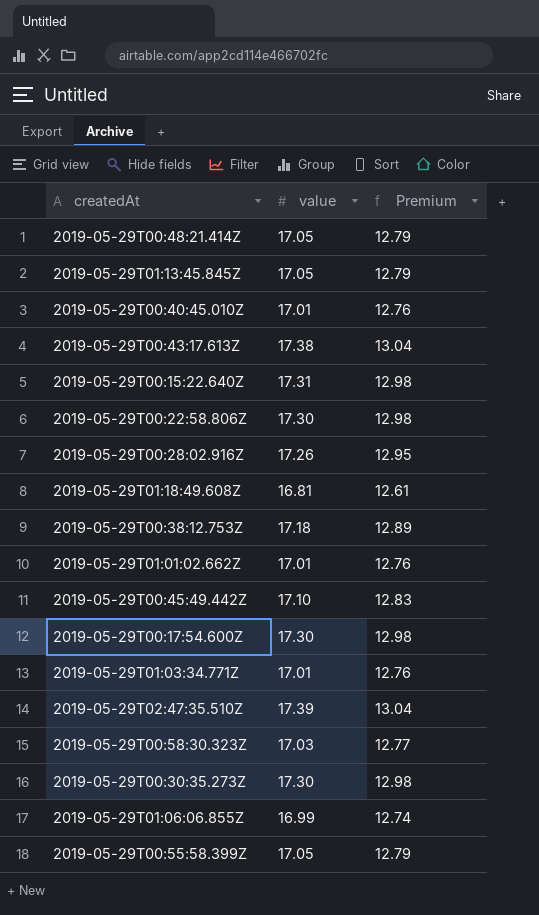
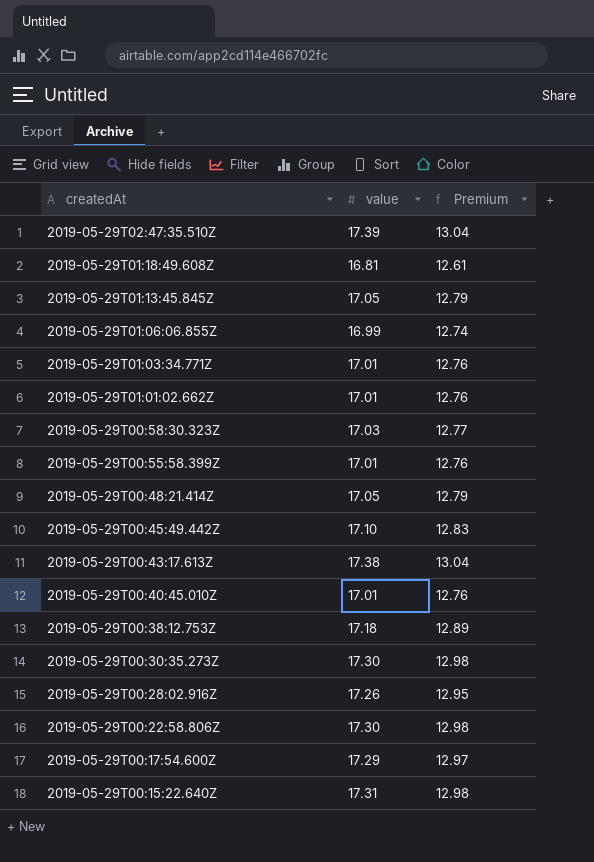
row order: none -> createdAt descending
2019-05-29T00:55:58.399Z | value: 17.05 -> 17.01
2019-05-29T00:55:58.399Z | Premium: 12.79 -> 12.76
2019-05-29T00:17:54.600Z | value: 17.30 -> 17.29
2019-05-29T00:17:54.600Z | Premium: 12.98 -> 12.97

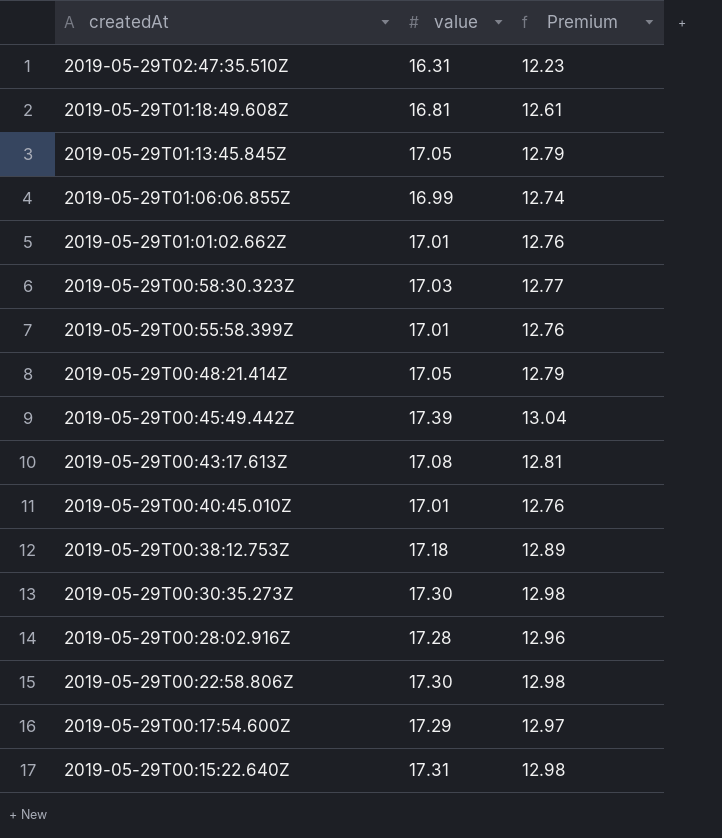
row 2019-05-29T01:03:34.771Z: 17.01 | 12.76 -> none
2019-05-29T02:47:35.510Z | value: 17.39 -> 16.31
2019-05-29T02:47:35.510Z | Premium: 13.04 -> 12.23
2019-05-29T00:45:49.442Z | value: 17.10 -> 17.39
2019-05-29T00:45:49.442Z | Premium: 12.83 -> 13.04
2019-05-29T00:43:17.613Z | value: 17.38 -> 17.08
2019-05-29T00:43:17.613Z | Premium: 13.04 -> 12.81
2019-05-29T00:28:02.916Z | value: 17.26 -> 17.28
2019-05-29T00:28:02.916Z | Premium: 12.95 -> 12.96

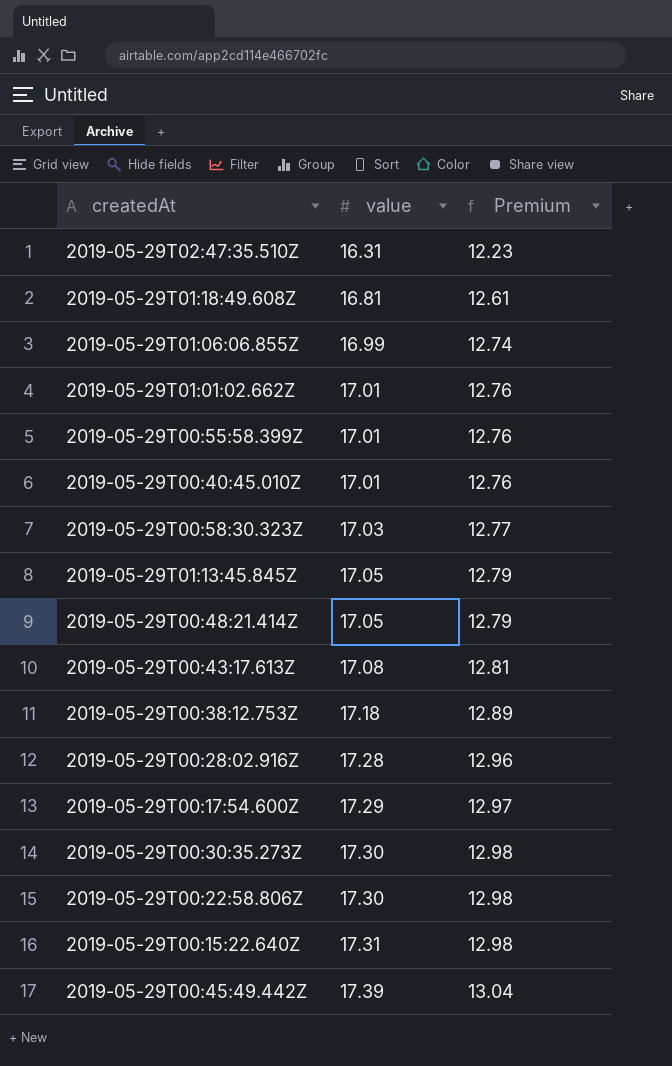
row order: createdAt descending -> value ascending

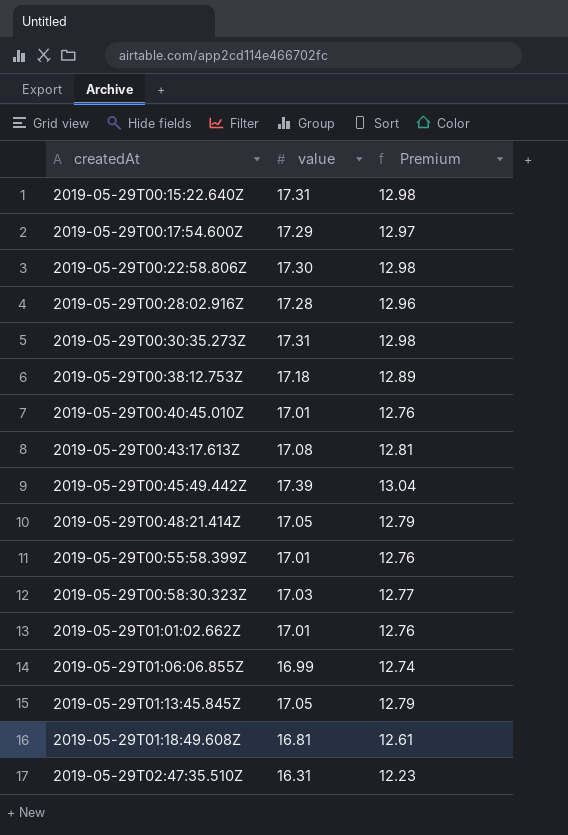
row order: value ascending -> createdAt ascending
2019-05-29T00:30:35.273Z | value: 17.30 -> 17.31

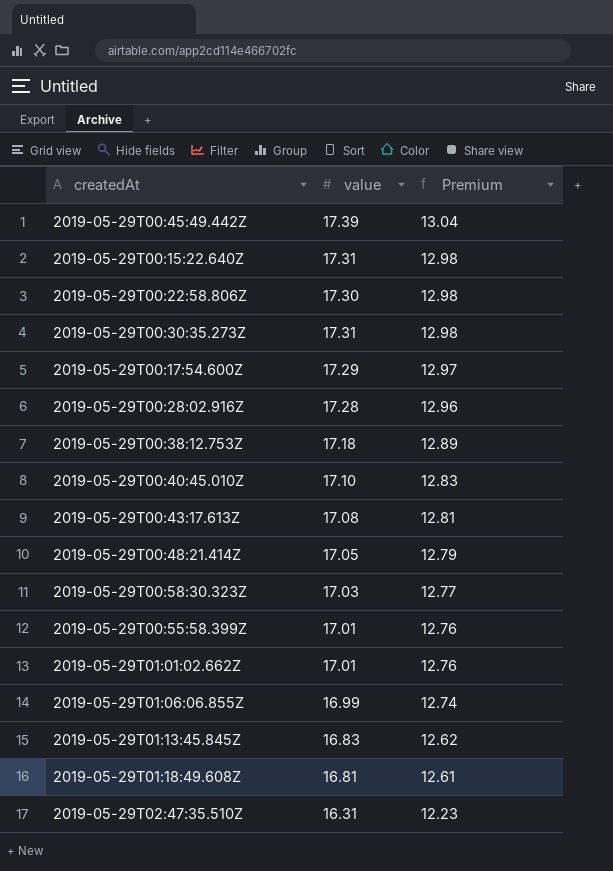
row order: createdAt ascending -> Premium descending
2019-05-29T00:40:45.010Z | value: 17.01 -> 17.10
2019-05-29T00:40:45.010Z | Premium: 12.76 -> 12.83
2019-05-29T01:13:45.845Z | value: 17.05 -> 16.83
2019-05-29T01:13:45.845Z | Premium: 12.79 -> 12.62

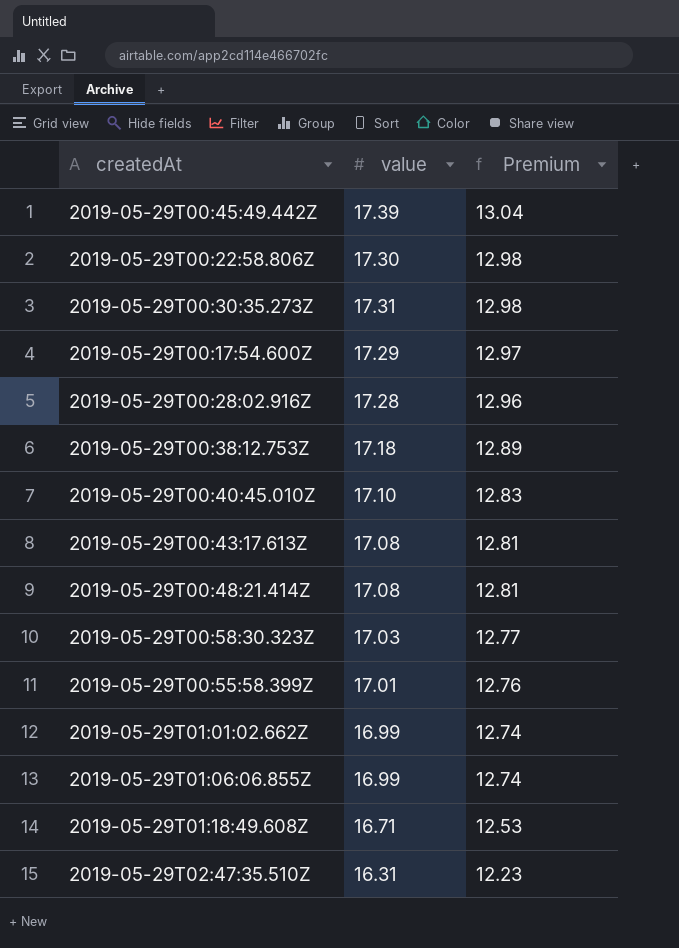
row 2019-05-29T00:15:22.640Z: 17.31 | 12.98 -> none
row 2019-05-29T01:13:45.845Z: 16.83 | 12.62 -> none
2019-05-29T00:48:21.414Z | value: 17.05 -> 17.08
2019-05-29T00:48:21.414Z | Premium: 12.79 -> 12.81
2019-05-29T01:01:02.662Z | value: 17.01 -> 16.99
2019-05-29T01:01:02.662Z | Premium: 12.76 -> 12.74
2019-05-29T01:18:49.608Z | value: 16.81 -> 16.71
2019-05-29T01:18:49.608Z | Premium: 12.61 -> 12.53

